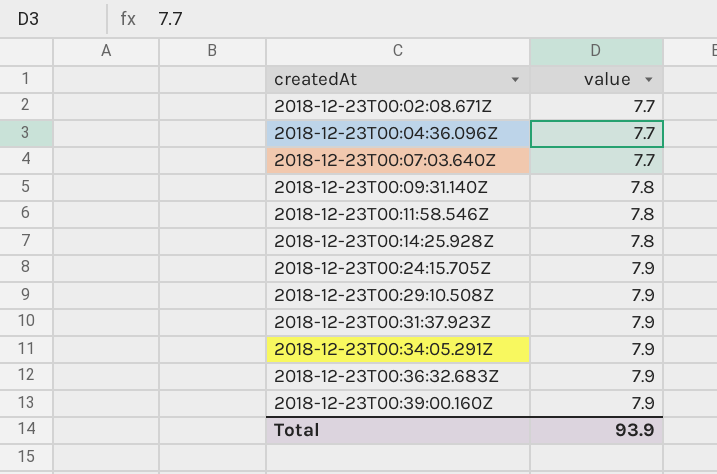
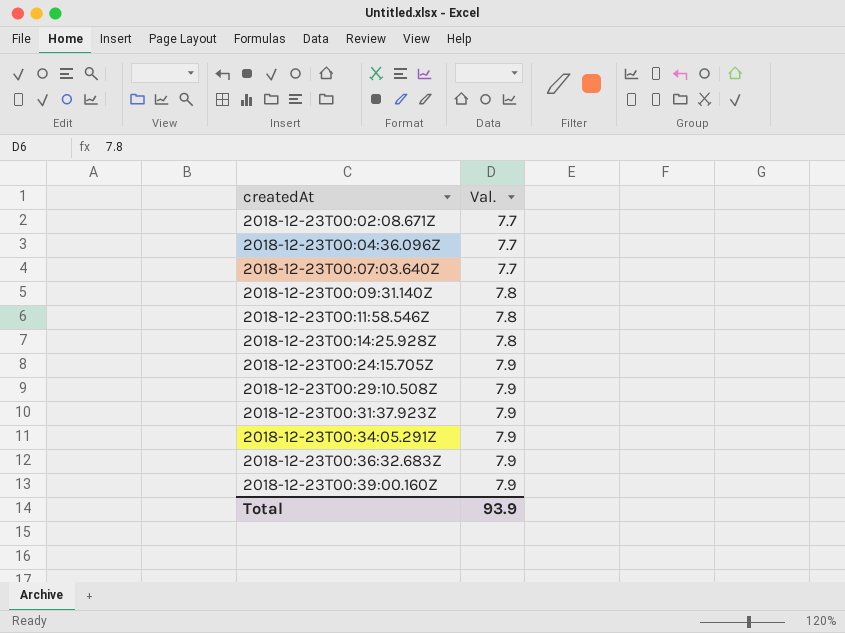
column name: value -> Val.

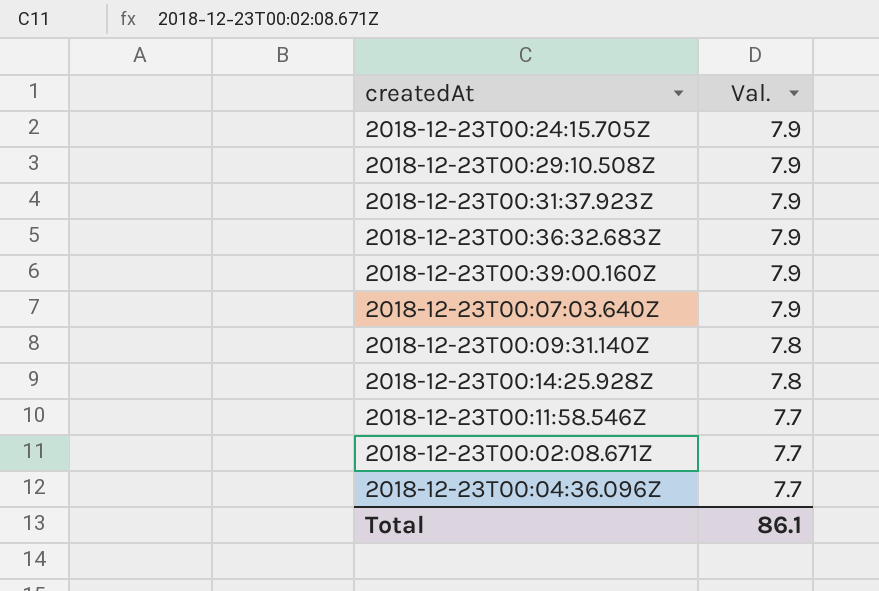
row order: createdAt ascending -> Val. descending
row 2018-12-23T00:34:05.291Z: 7.9 -> none
2018-12-23T00:07:03.640Z | Val.: 7.7 -> 7.9
2018-12-23T00:11:58.546Z | Val.: 7.8 -> 7.7
Total | Val.: 93.9 -> 86.1

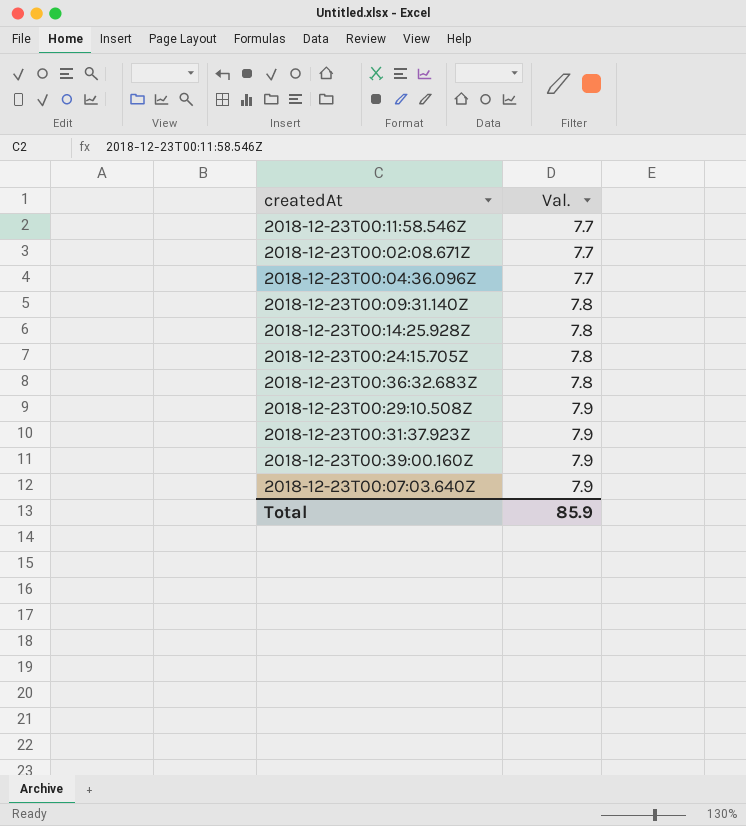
row order: Val. descending -> Val. ascending
2018-12-23T00:24:15.705Z | Val.: 7.9 -> 7.8
2018-12-23T00:36:32.683Z | Val.: 7.9 -> 7.8
Total | Val.: 86.1 -> 85.9

